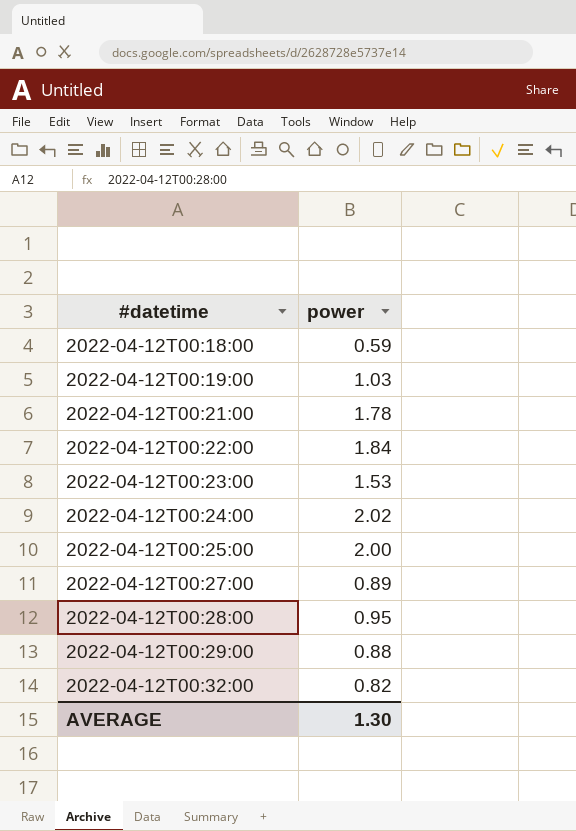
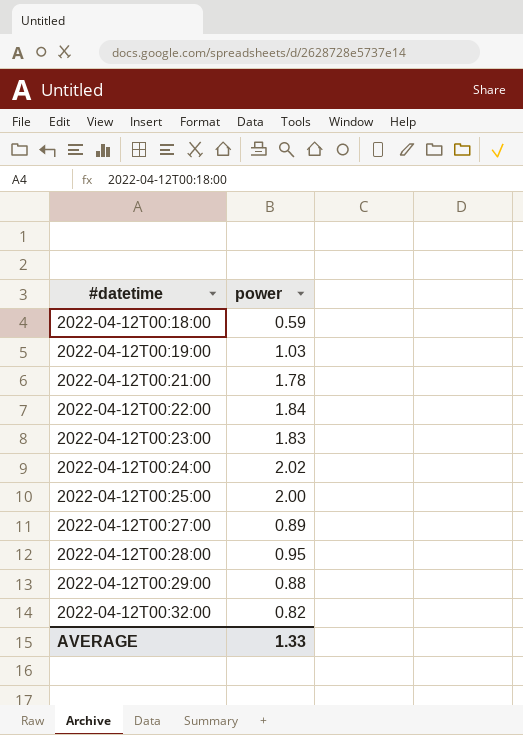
2022-04-12T00:23:00 | power: 1.53 -> 1.83
AVERAGE | power: 1.30 -> 1.33

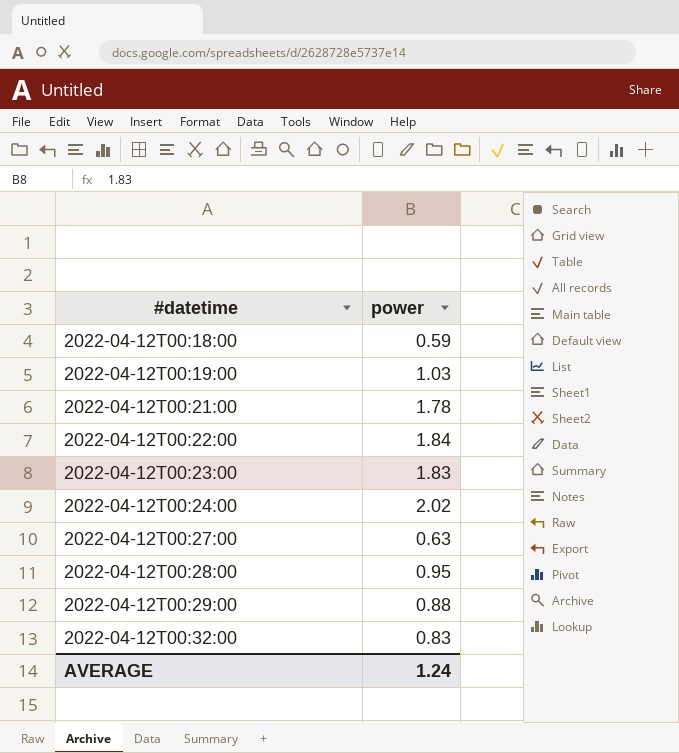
row 2022-04-12T00:25:00: 2.00 -> none
2022-04-12T00:27:00 | power: 0.89 -> 0.63
2022-04-12T00:32:00 | power: 0.82 -> 0.83
AVERAGE | power: 1.33 -> 1.24

